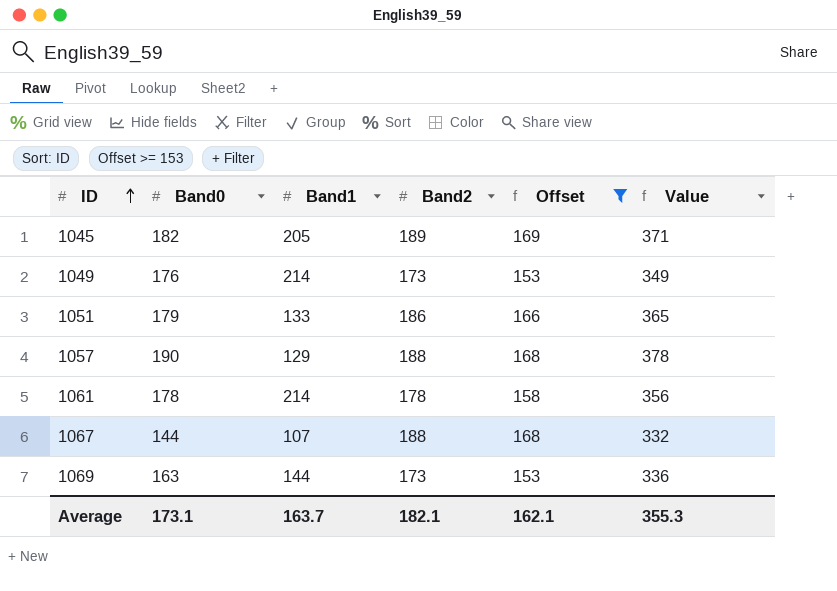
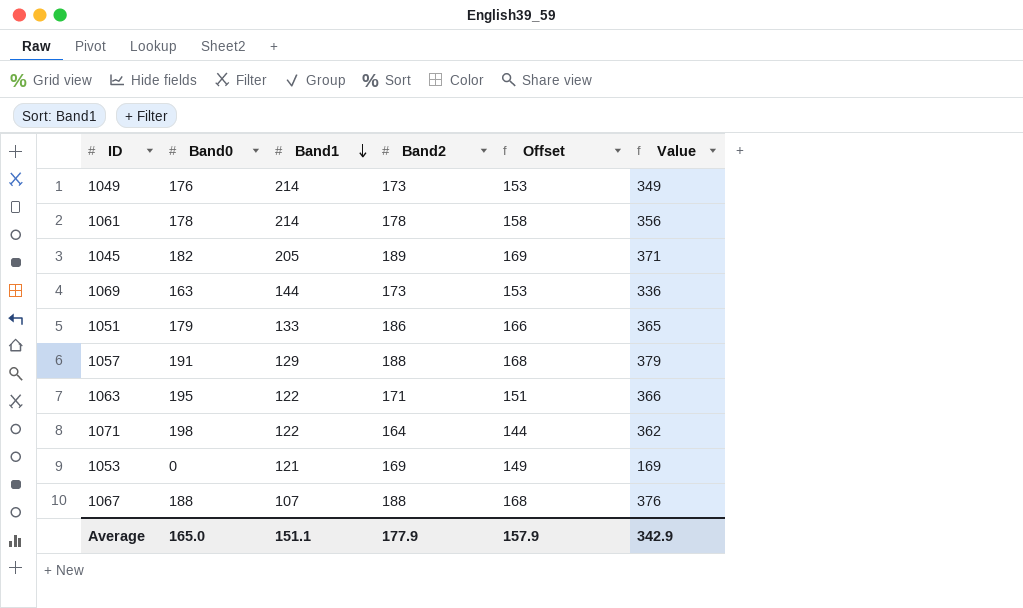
filter: Offset >= 153 -> none
row order: ID ascending -> Band1 descending
1057 | Band0: 190 -> 191
1057 | Value: 378 -> 379
1067 | Band0: 144 -> 188
1067 | Value: 332 -> 376
Average | Band0: 173.1 -> 165.0
Average | Band1: 163.7 -> 151.1
Average | Band2: 182.1 -> 177.9
Average | Offset: 162.1 -> 157.9
Average | Value: 355.3 -> 342.9

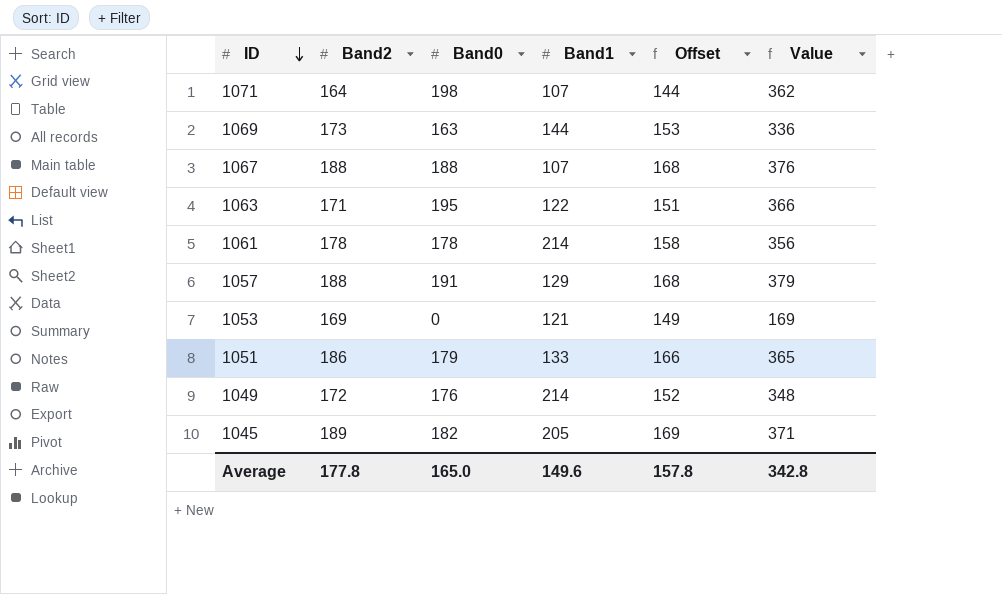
row order: Band1 descending -> ID descending
column Band2 | position: 4 -> 2
1071 | Band1: 122 -> 107
1049 | Band2: 173 -> 172
1049 | Offset: 153 -> 152
1049 | Value: 349 -> 348
Average | Band2: 177.9 -> 177.8
Average | Band1: 151.1 -> 149.6
Average | Offset: 157.9 -> 157.8
Average | Value: 342.9 -> 342.8

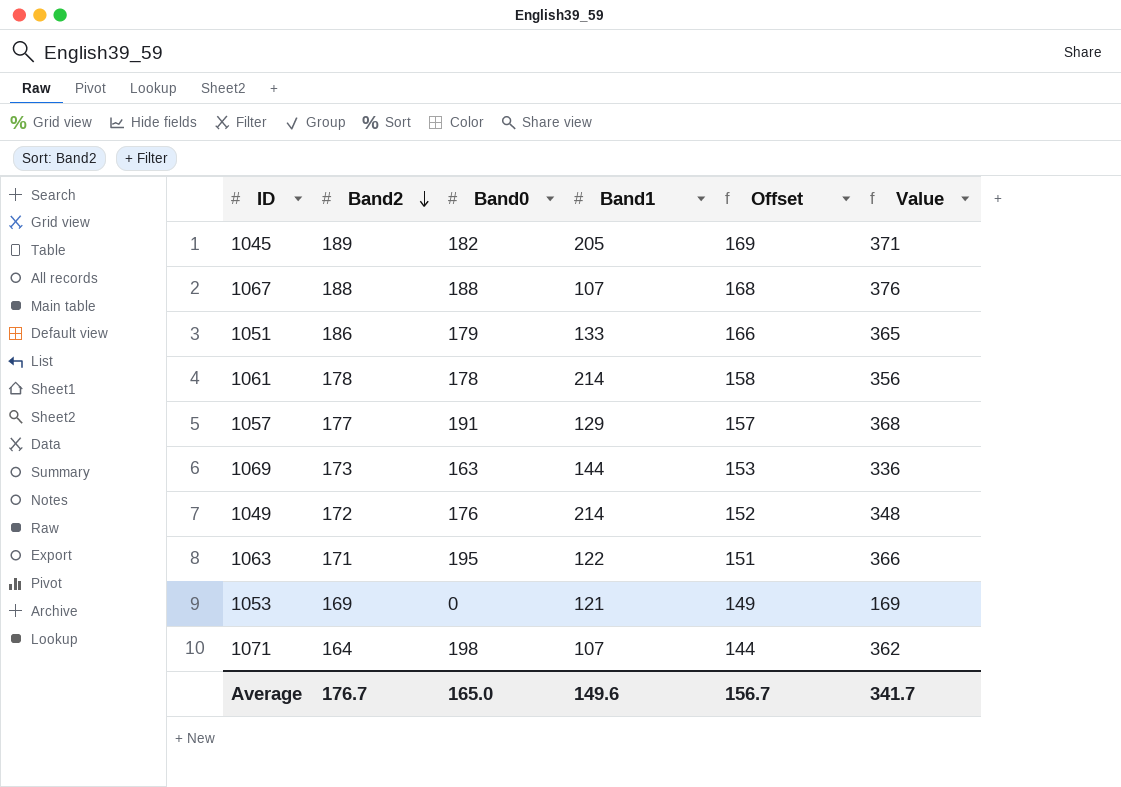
row order: ID descending -> Band2 descending
1057 | Band2: 188 -> 177
1057 | Offset: 168 -> 157
1057 | Value: 379 -> 368
Average | Band2: 177.8 -> 176.7
Average | Offset: 157.8 -> 156.7
Average | Value: 342.8 -> 341.7

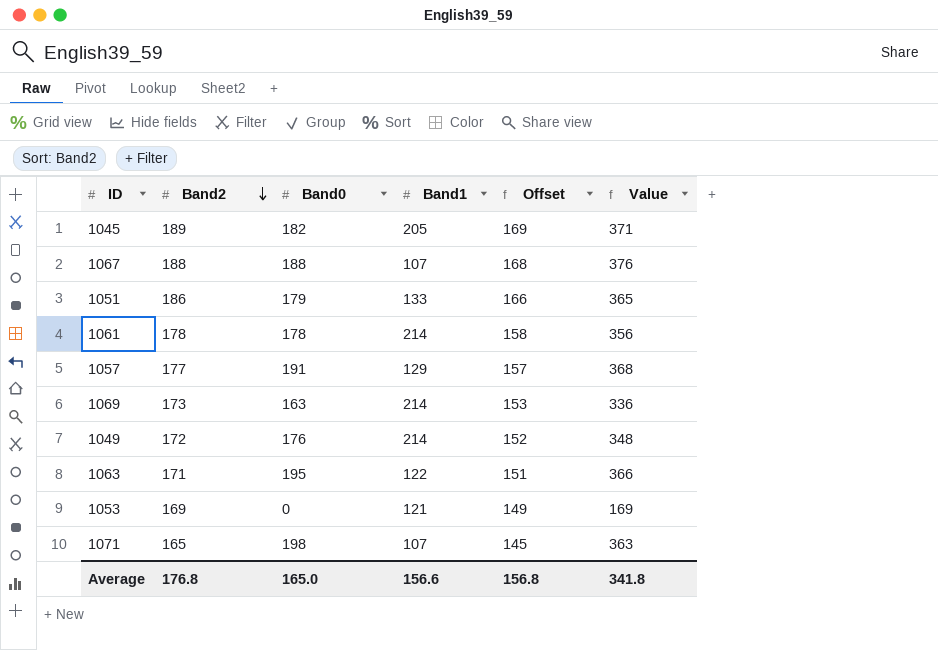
1069 | Band1: 144 -> 214
1071 | Band2: 164 -> 165
1071 | Offset: 144 -> 145
1071 | Value: 362 -> 363
Average | Band2: 176.7 -> 176.8
Average | Band1: 149.6 -> 156.6
Average | Offset: 156.7 -> 156.8
Average | Value: 341.7 -> 341.8

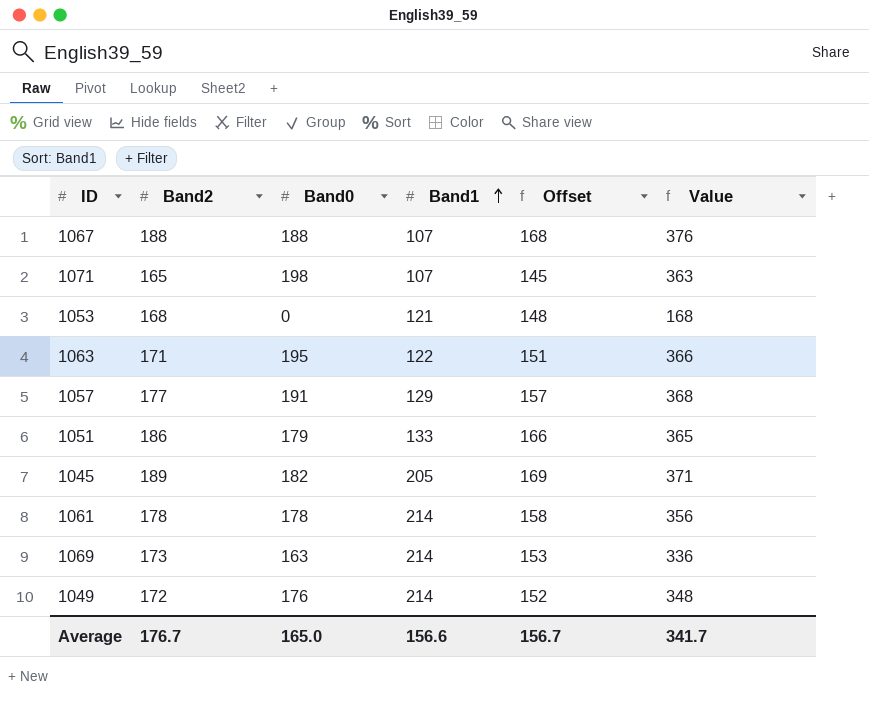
row order: Band2 descending -> Band1 ascending
1053 | Band2: 169 -> 168
1053 | Offset: 149 -> 148
1053 | Value: 169 -> 168
Average | Band2: 176.8 -> 176.7
Average | Offset: 156.8 -> 156.7
Average | Value: 341.8 -> 341.7

